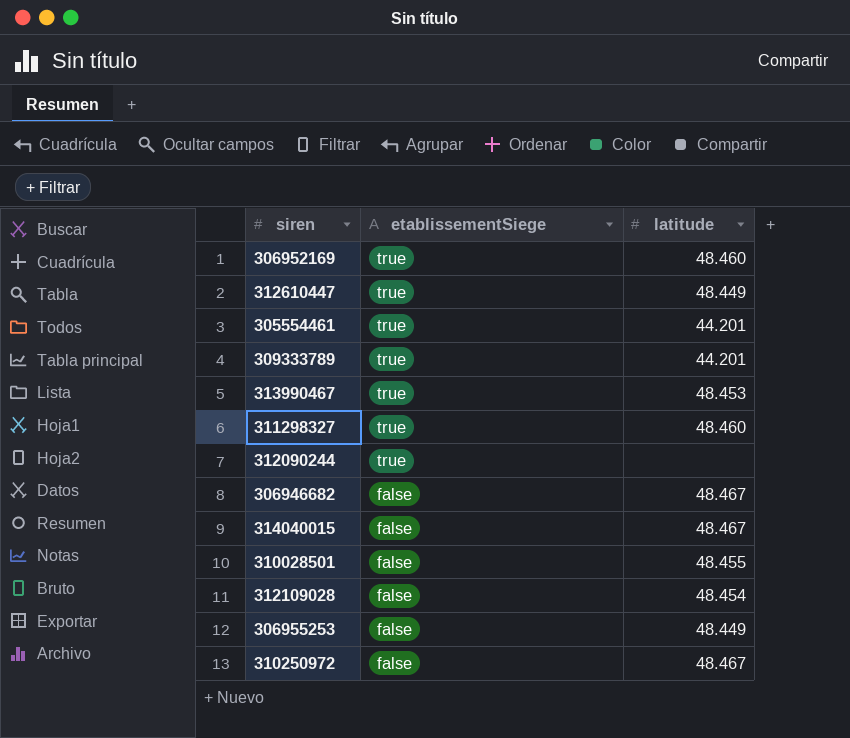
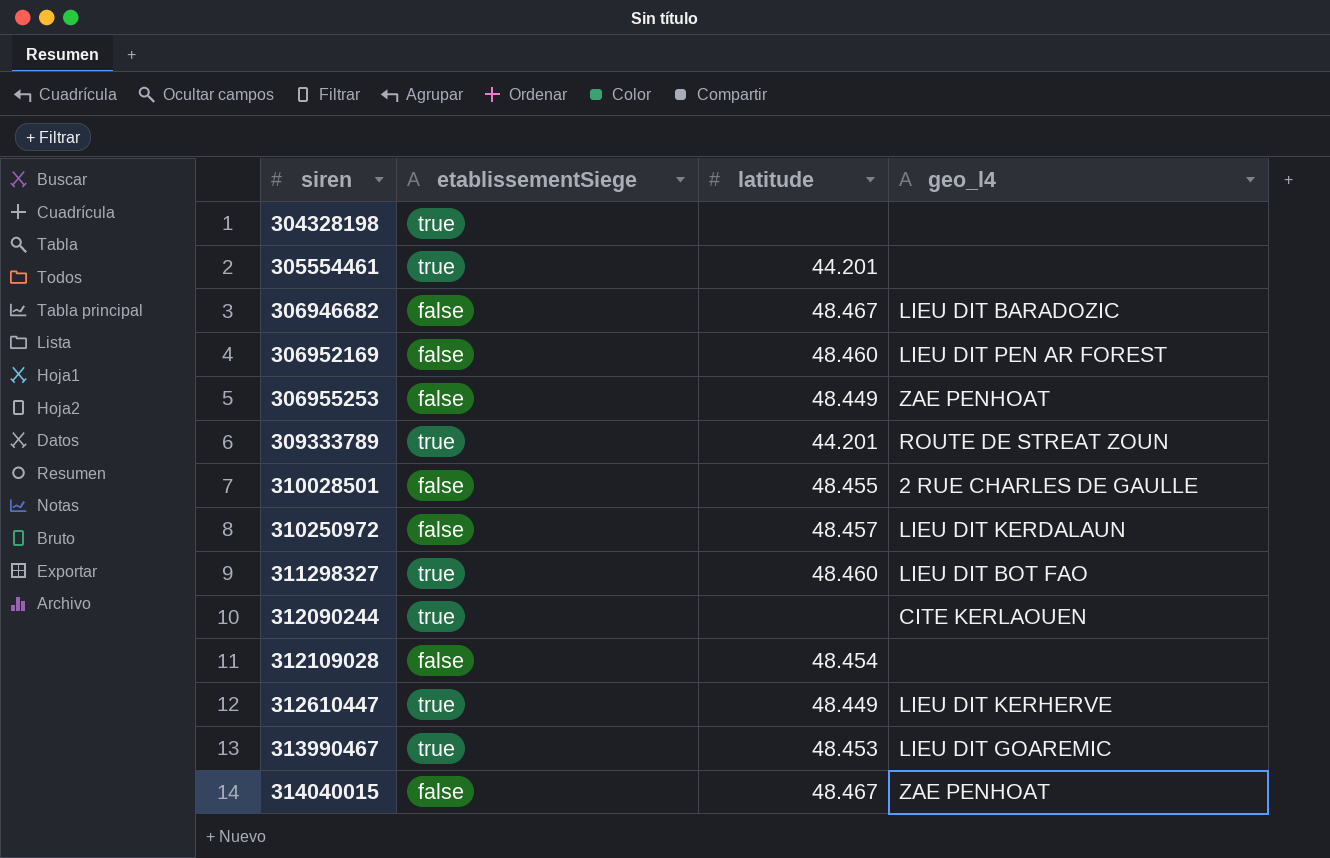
row order: etablissementSiege descending -> siren ascending
column geo_l4 | position: none -> 4
row 304328198: none -> true | none | none
306952169 | etablissementSiege: true -> false
310250972 | latitude: 48.467 -> 48.457

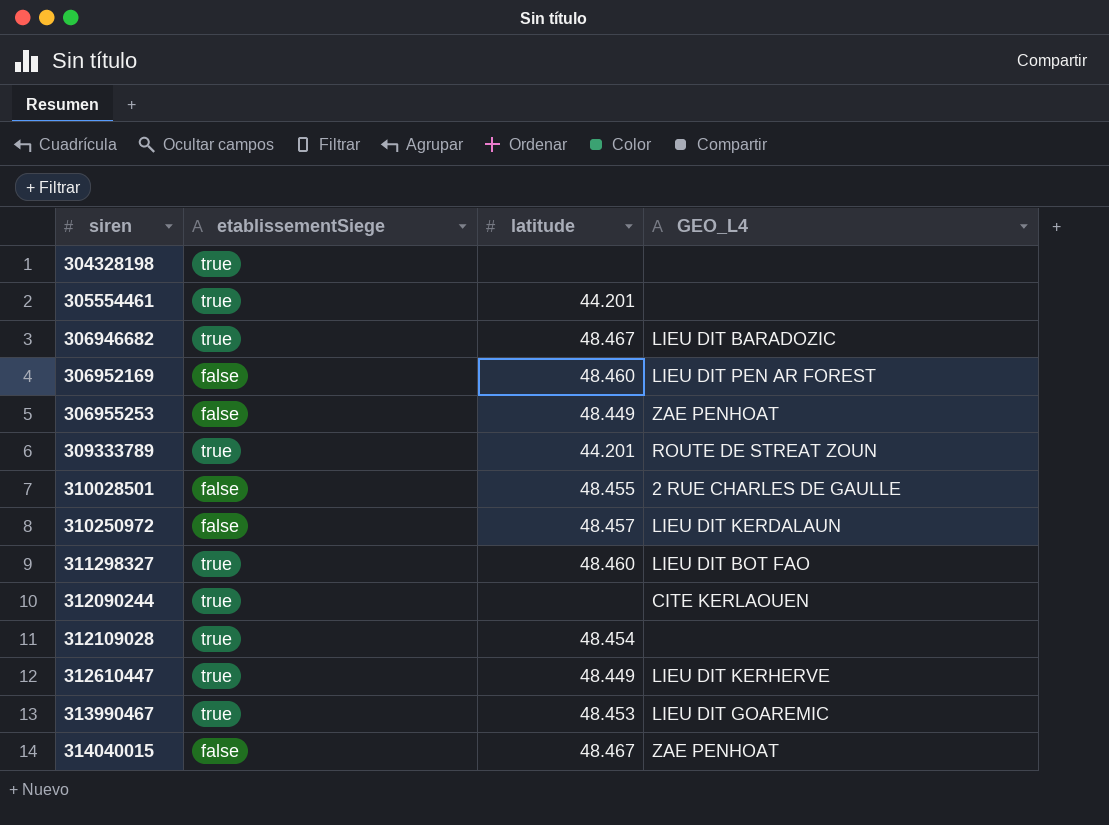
column name: geo_l4 -> GEO_L4
306946682 | etablissementSiege: false -> true
312109028 | etablissementSiege: false -> true

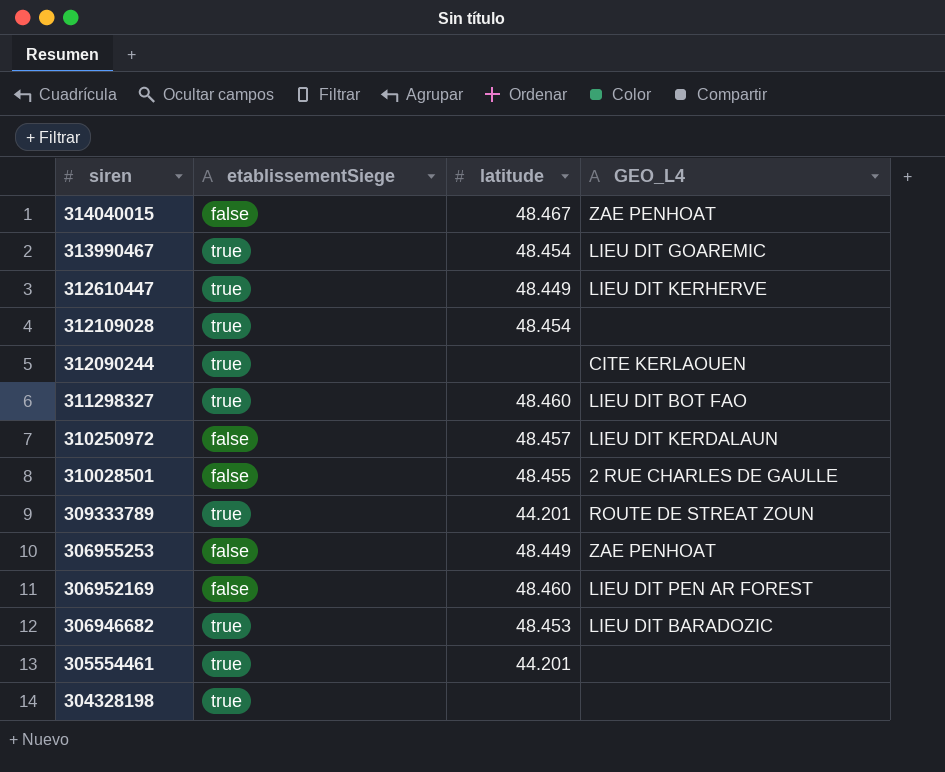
row order: siren ascending -> siren descending
313990467 | latitude: 48.453 -> 48.454
306946682 | latitude: 48.467 -> 48.453

